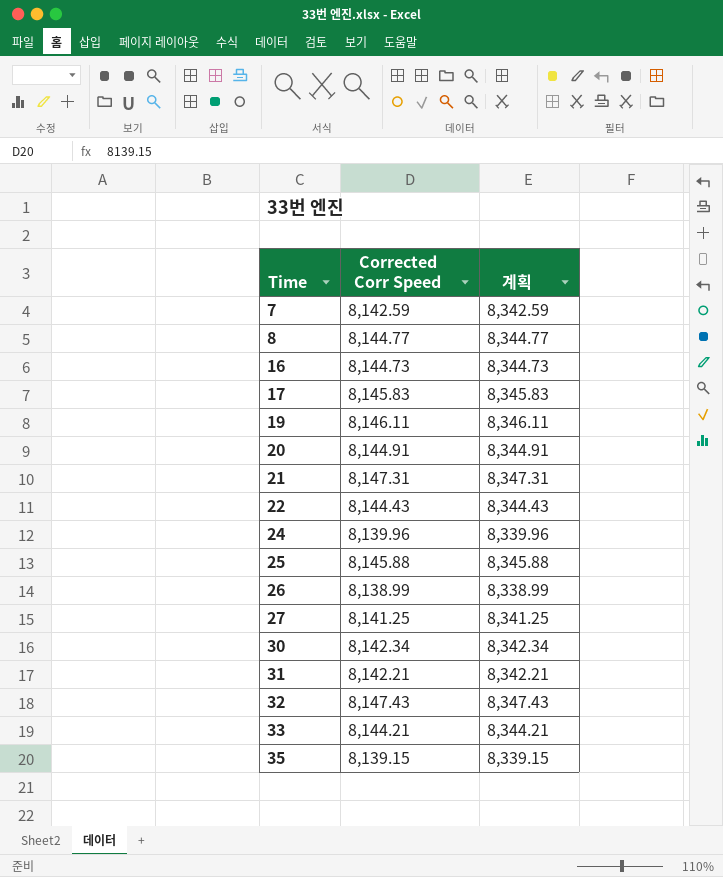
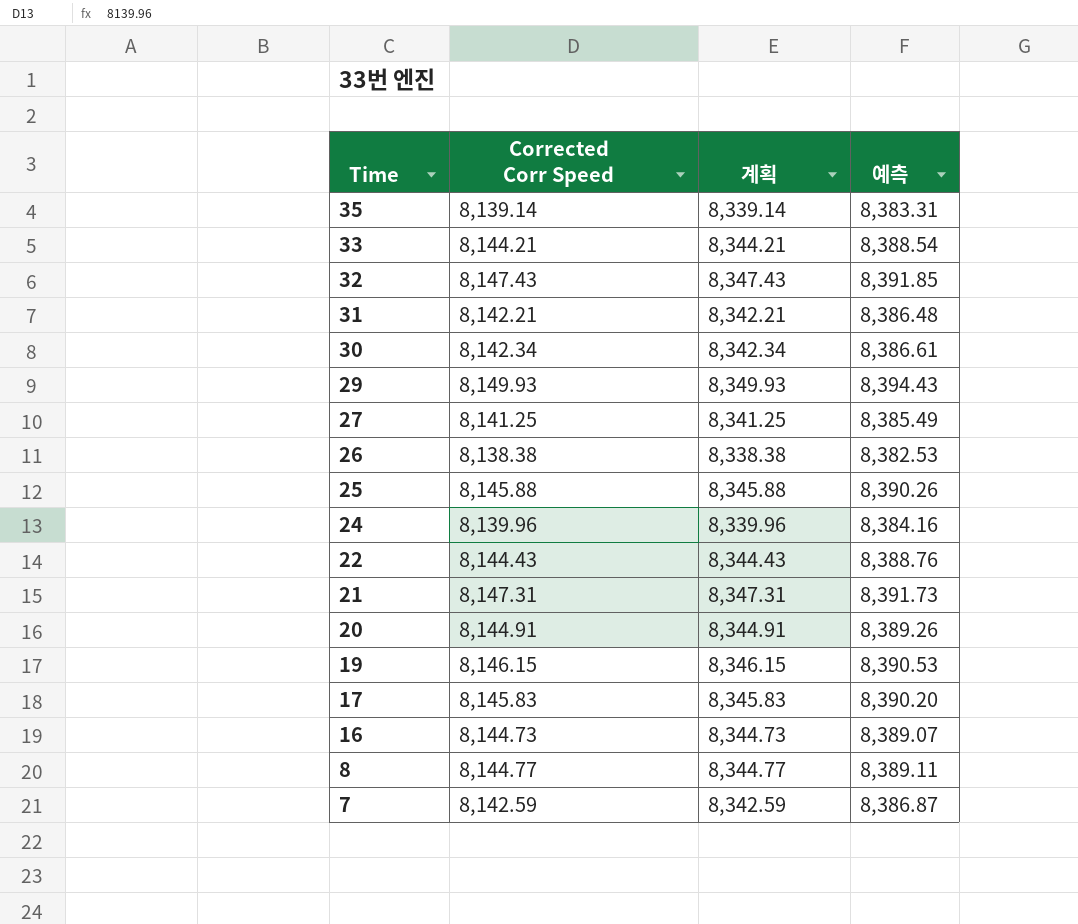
row order: Time ascending -> Time descending
column 예측 | formula: none -> [Corrected Corr Speed] * 1.03
35 | Corrected Corr Speed: 8,139.15 -> 8,139.14
35 | 계획: 8,339.15 -> 8,339.14
row 29: none -> 8,149.93 | 8,349.93 | 8,394.43
26 | Corrected Corr Speed: 8,138.99 -> 8,138.38
26 | 계획: 8,338.99 -> 8,338.38
19 | Corrected Corr Speed: 8,146.11 -> 8,146.15
19 | 계획: 8,346.11 -> 8,346.15

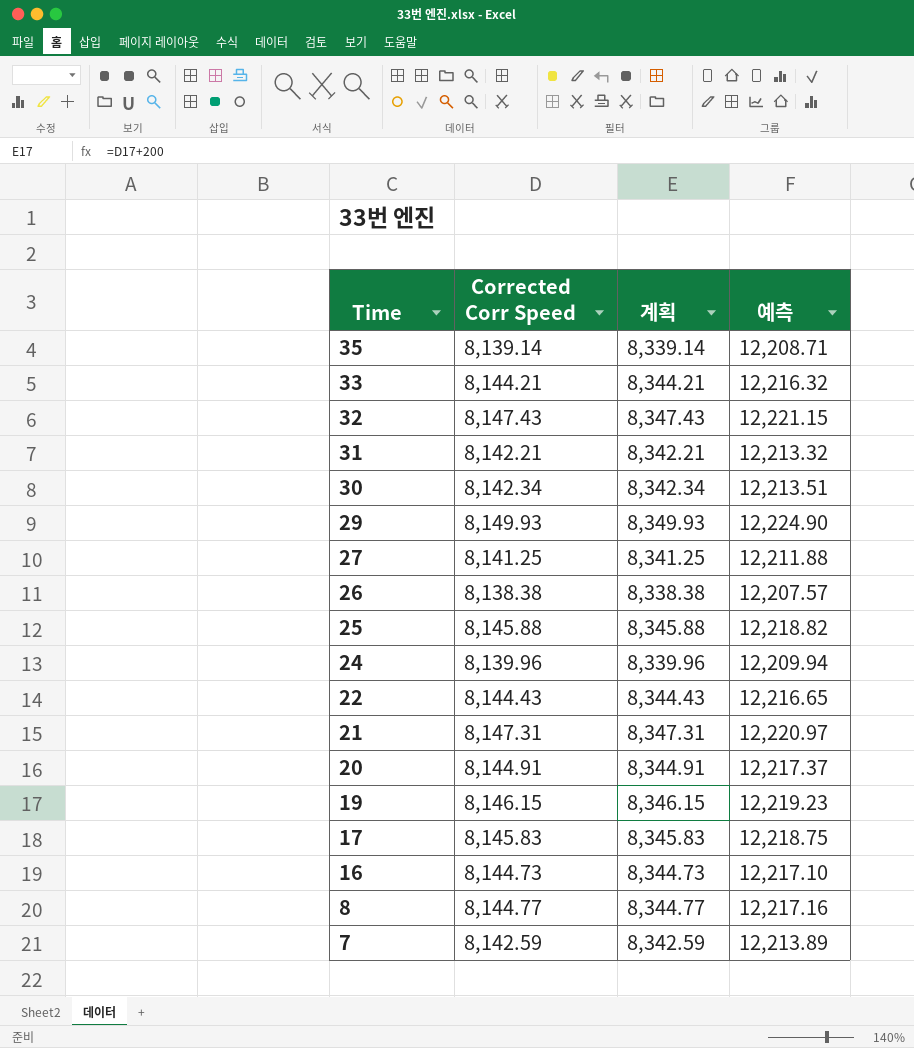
column 예측 | formula: [Corrected Corr Speed] * 1.03 -> [Corrected Corr Speed] * 1.5

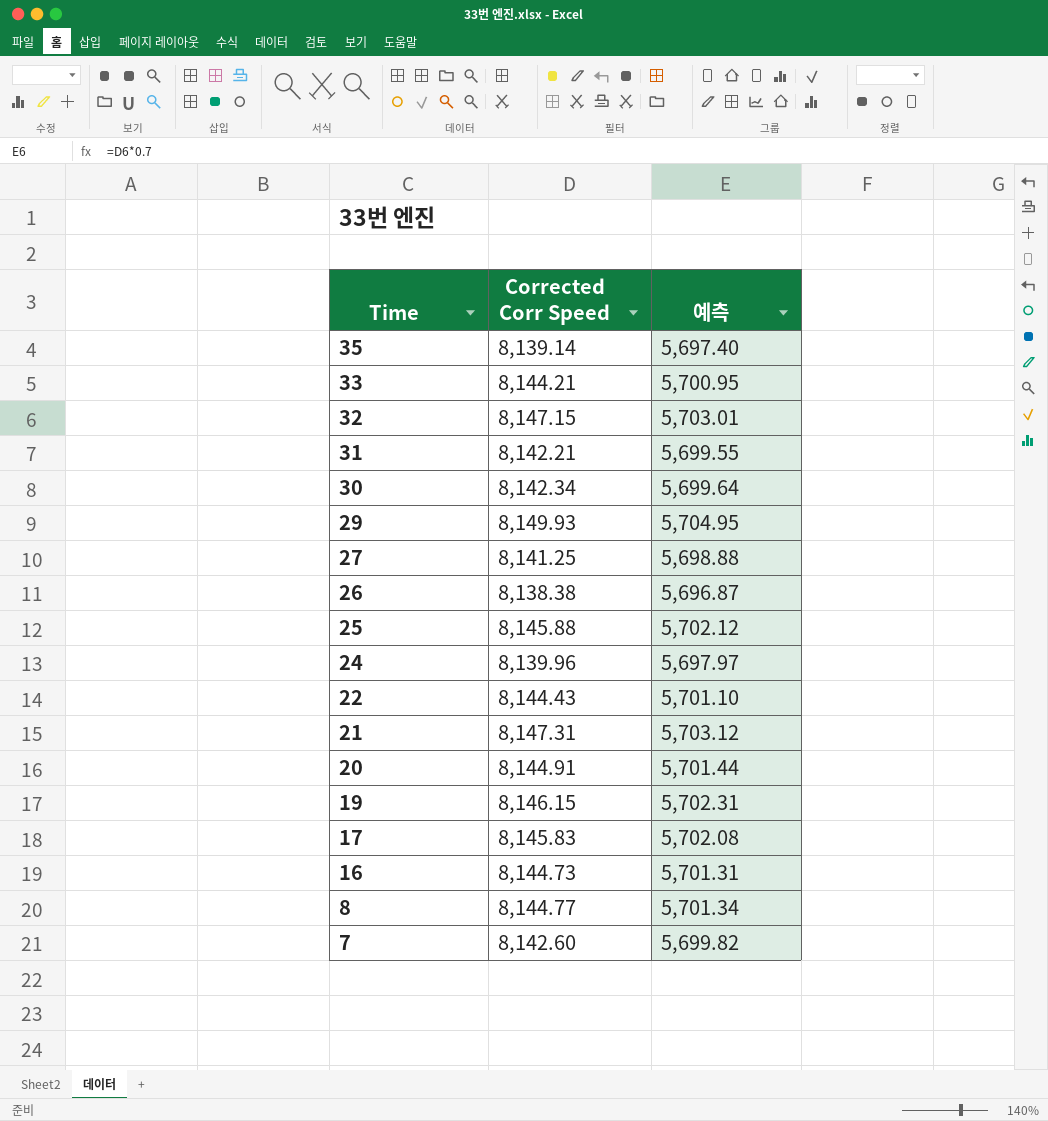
column 계획 | formula: [Corrected Corr Speed] + 200 -> none
column 예측 | formula: [Corrected Corr Speed] * 1.5 -> [Corrected Corr Speed] * 0.7
32 | Corrected Corr Speed: 8,147.43 -> 8,147.15
7 | Corrected Corr Speed: 8,142.59 -> 8,142.60

